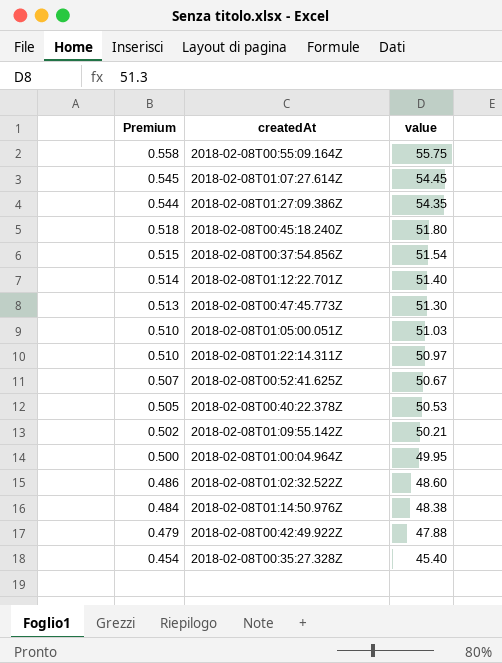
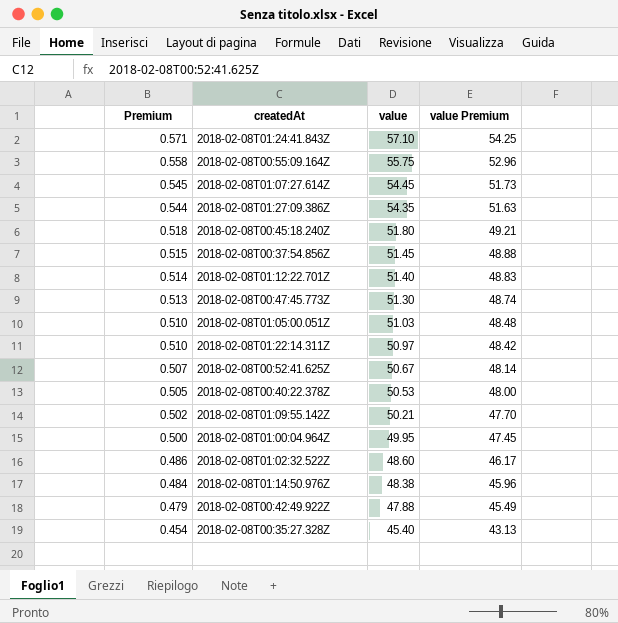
column value Premium | formula: none -> [value] * 0.95
row 2018-02-08T01:24:41.843Z: none -> 0.571 | 57.10 | 54.25
2018-02-08T00:37:54.856Z | value: 51.54 -> 51.45

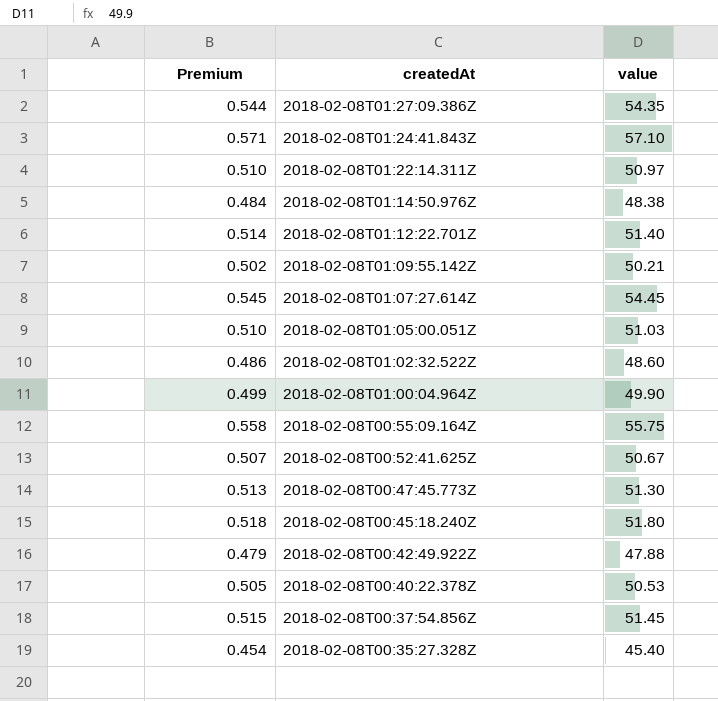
row order: Premium descending -> createdAt descending
column value Premium | formula: [value] * 0.95 -> none
2018-02-08T01:00:04.964Z | Premium: 0.500 -> 0.499
2018-02-08T01:00:04.964Z | value: 49.95 -> 49.90

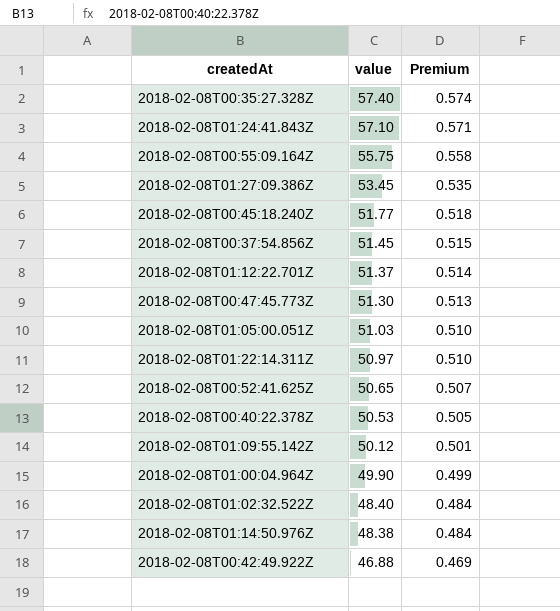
row order: createdAt descending -> value descending
column Premium | position: 1 -> 3
row 2018-02-08T01:07:27.614Z: 0.545 | 54.45 -> none
2018-02-08T00:35:27.328Z | value: 45.40 -> 57.40
2018-02-08T00:35:27.328Z | Premium: 0.454 -> 0.574
2018-02-08T01:27:09.386Z | value: 54.35 -> 53.45
2018-02-08T01:27:09.386Z | Premium: 0.544 -> 0.535
2018-02-08T00:45:18.240Z | value: 51.80 -> 51.77
2018-02-08T01:12:22.701Z | value: 51.40 -> 51.37
2018-02-08T00:52:41.625Z | value: 50.67 -> 50.65
2018-02-08T01:09:55.142Z | value: 50.21 -> 50.12
2018-02-08T01:09:55.142Z | Premium: 0.502 -> 0.501
2018-02-08T01:02:32.522Z | value: 48.60 -> 48.40
2018-02-08T01:02:32.522Z | Premium: 0.486 -> 0.484
2018-02-08T00:42:49.922Z | value: 47.88 -> 46.88
2018-02-08T00:42:49.922Z | Premium: 0.479 -> 0.469

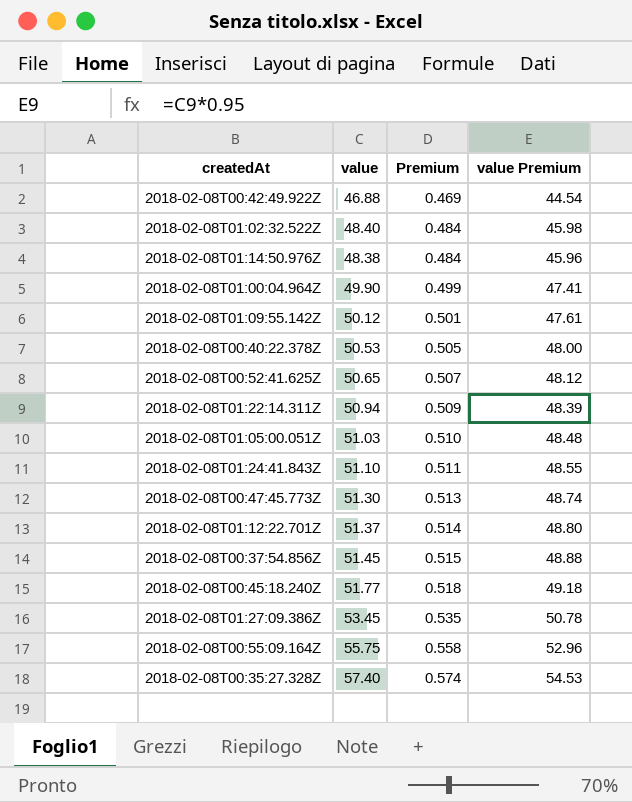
row order: value descending -> Premium ascending
column value Premium | formula: none -> [value] * 0.95
2018-02-08T01:22:14.311Z | value: 50.97 -> 50.94
2018-02-08T01:22:14.311Z | Premium: 0.510 -> 0.509
2018-02-08T01:24:41.843Z | value: 57.10 -> 51.10
2018-02-08T01:24:41.843Z | Premium: 0.571 -> 0.511

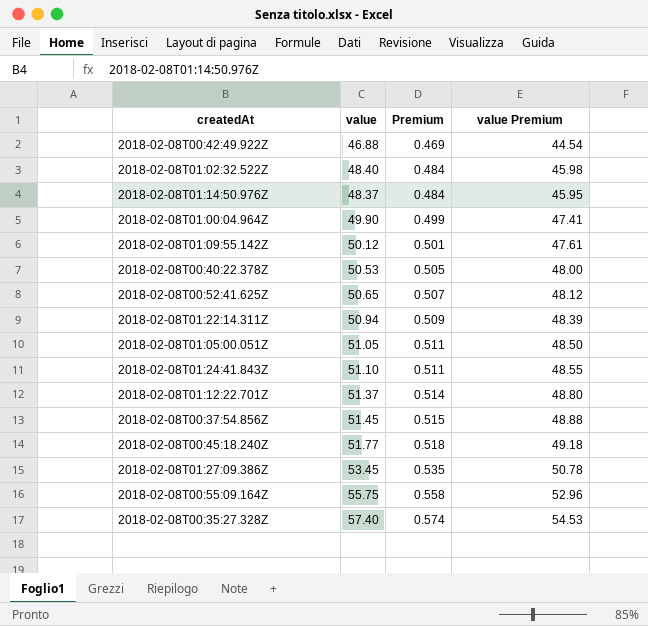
row 2018-02-08T00:47:45.773Z: 51.30 | 0.513 | 48.74 -> none
2018-02-08T01:14:50.976Z | value: 48.38 -> 48.37
2018-02-08T01:14:50.976Z | value Premium: 45.96 -> 45.95
2018-02-08T01:05:00.051Z | value: 51.03 -> 51.05
2018-02-08T01:05:00.051Z | Premium: 0.510 -> 0.511
2018-02-08T01:05:00.051Z | value Premium: 48.48 -> 48.50

